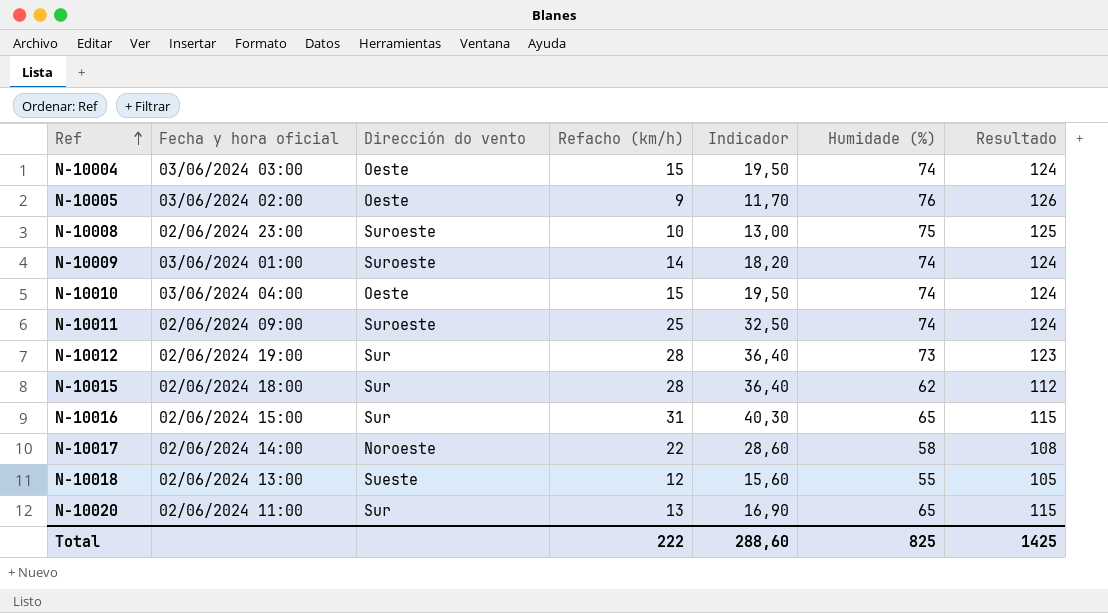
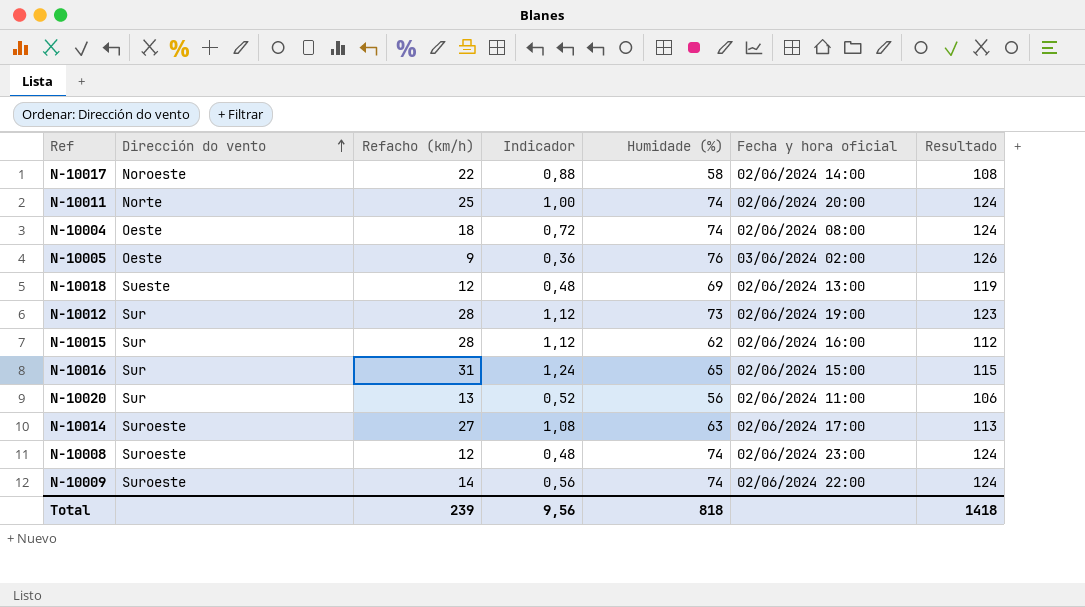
row order: Ref ascending -> Dirección do vento ascending
column Indicador | formula: [Refacho (km/h)] * 1,3 -> [Refacho (km/h)] * 0,04
column Fecha y hora oficial | position: 2 -> 6
row N-10010: 03/06/2024 04:00 | Oeste | 15 | 19,50 | 74 | 124 -> none
N-10011 | Dirección do vento: Suroeste -> Norte
N-10011 | Fecha y hora oficial: 02/06/2024 09:00 -> 02/06/2024 20:00
N-10004 | Refacho (km/h): 15 -> 18
N-10004 | Fecha y hora oficial: 03/06/2024 03:00 -> 02/06/2024 08:00
N-10018 | Humidade (%): 55 -> 69
N-10018 | Resultado: 105 -> 119
N-10015 | Fecha y hora oficial: 02/06/2024 18:00 -> 02/06/2024 16:00
N-10020 | Humidade (%): 65 -> 56
N-10020 | Resultado: 115 -> 106
row N-10014: none -> Suroeste | 27 | 1,08 | 63 | 02/06/2024 17:00 | 113
N-10008 | Refacho (km/h): 10 -> 12
N-10008 | Humidade (%): 75 -> 74
N-10008 | Resultado: 125 -> 124
N-10009 | Fecha y hora oficial: 03/06/2024 01:00 -> 02/06/2024 22:00
Total | Refacho (km/h): 222 -> 239
Total | Indicador: 288,60 -> 9,56
Total | Humidade (%): 825 -> 818
Total | Resultado: 1425 -> 1418

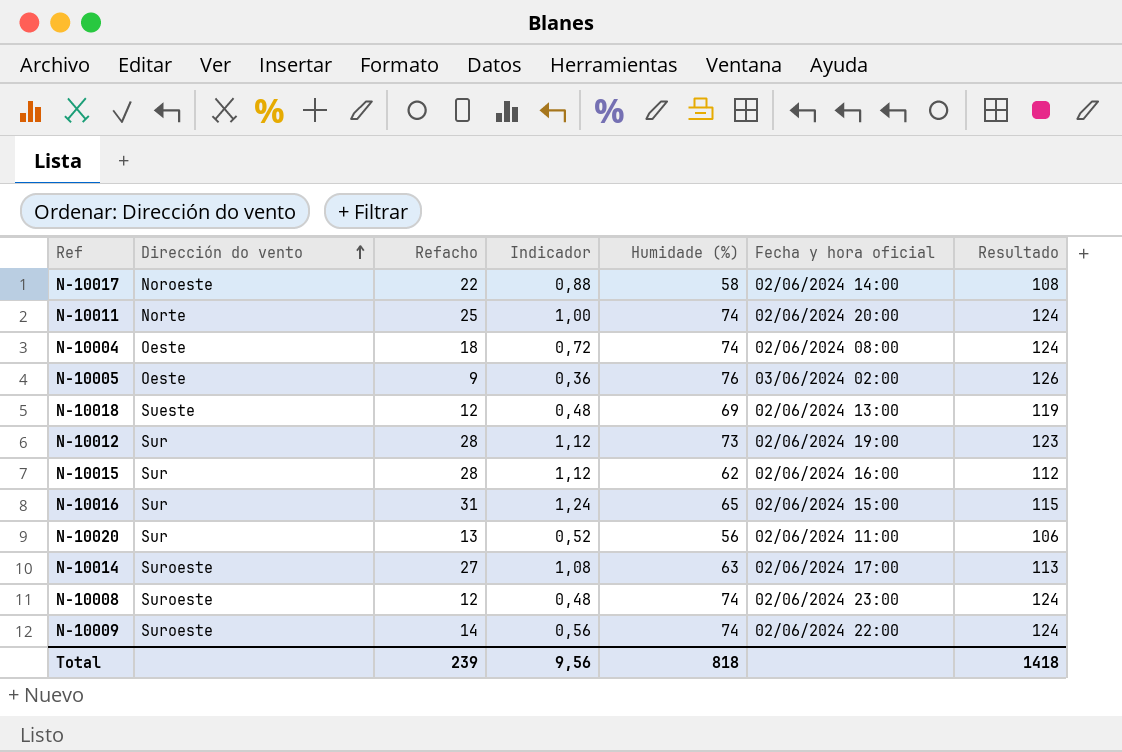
column name: Refacho (km/h) -> Refacho

